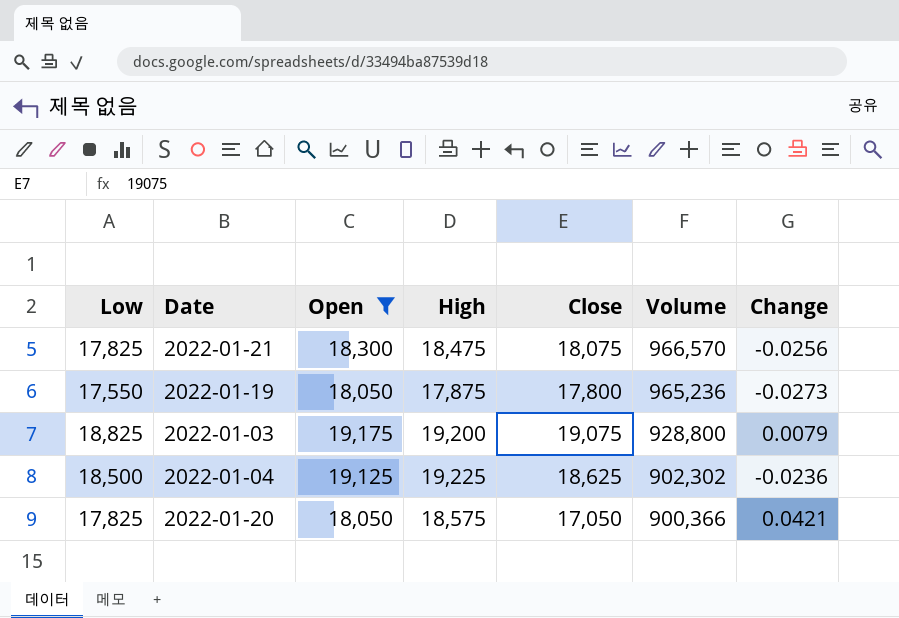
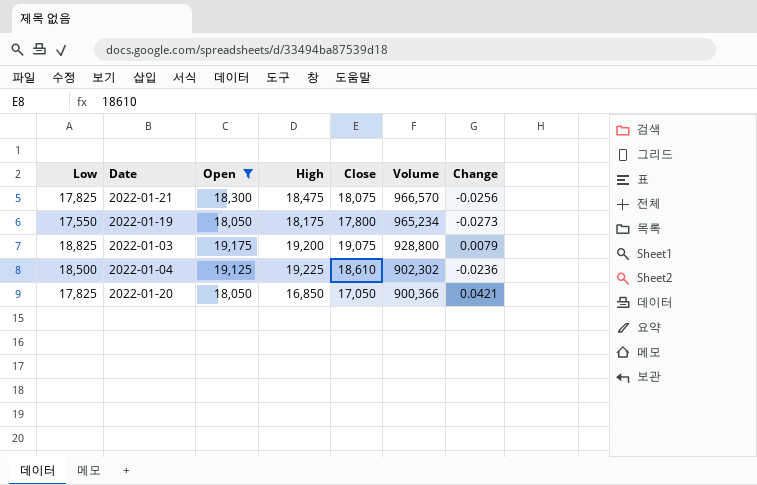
2022-01-19 | High: 17,875 -> 18,175
2022-01-19 | Volume: 965,236 -> 965,234
2022-01-04 | Close: 18,625 -> 18,610
2022-01-20 | High: 18,575 -> 16,850

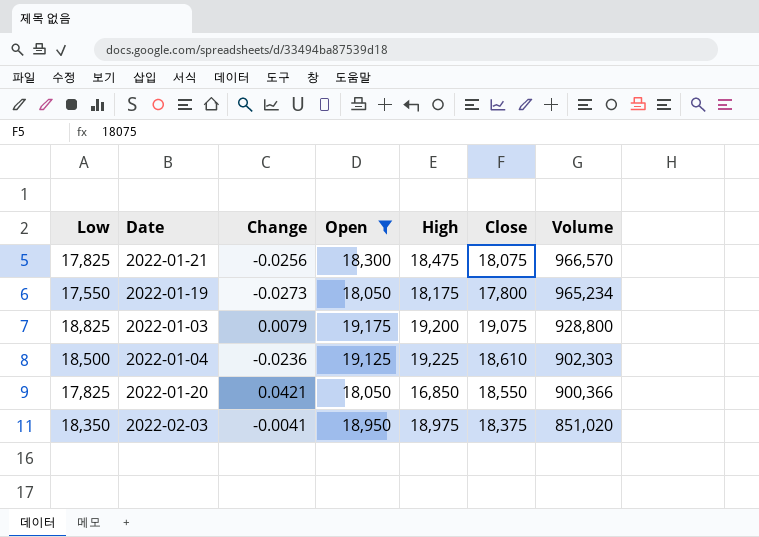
column Change | position: 7 -> 3
2022-01-04 | Volume: 902,302 -> 902,303
2022-01-20 | Close: 17,050 -> 18,550
row 2022-02-03: none -> 18,350 | -0.0041 | 18,950 | 18,975 | 18,375 | 851,020

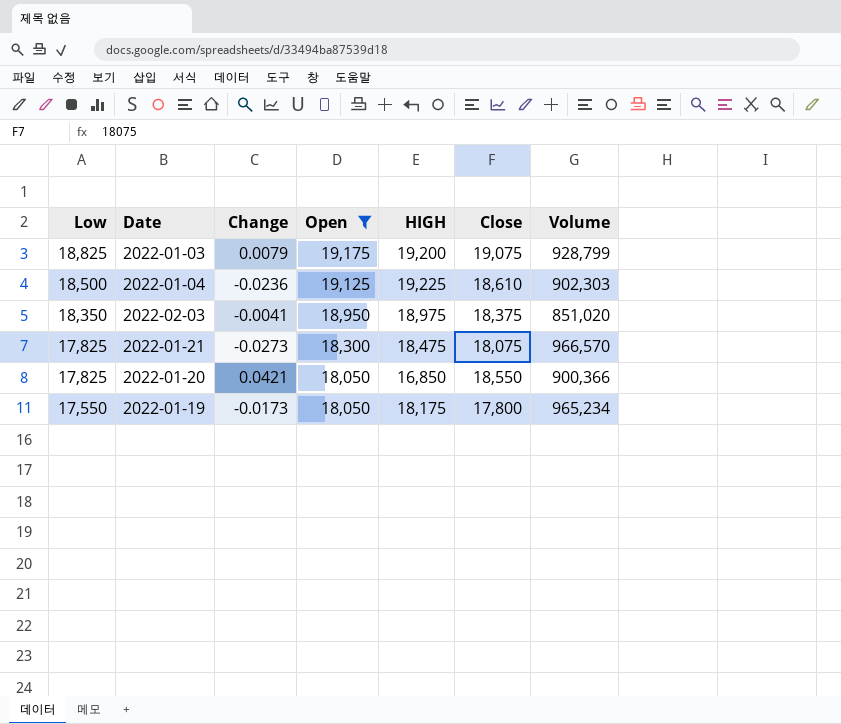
row order: Volume descending -> Low descending
column name: High -> HIGH
2022-01-03 | Volume: 928,800 -> 928,799
2022-01-21 | Change: -0.0256 -> -0.0273
2022-01-19 | Change: -0.0273 -> -0.0173

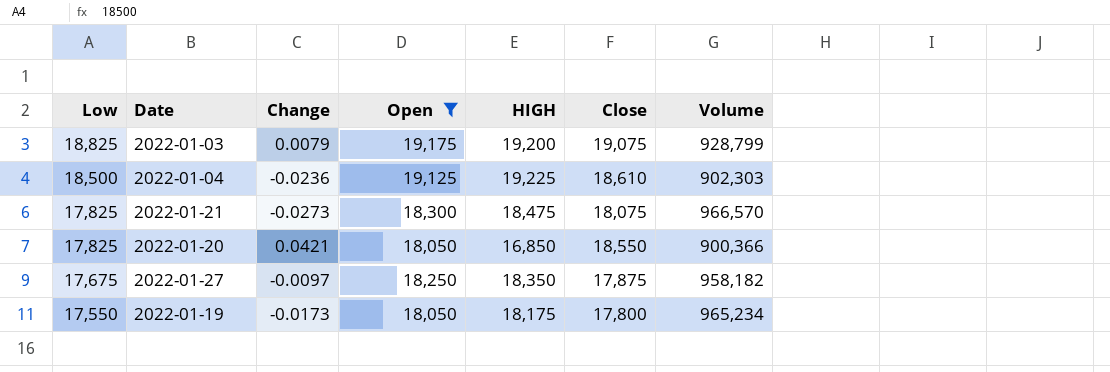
row 2022-02-03: 18,350 | -0.0041 | 18,950 | 18,975 | 18,375 | 851,020 -> none
row 2022-01-27: none -> 17,675 | -0.0097 | 18,250 | 18,350 | 17,875 | 958,182

